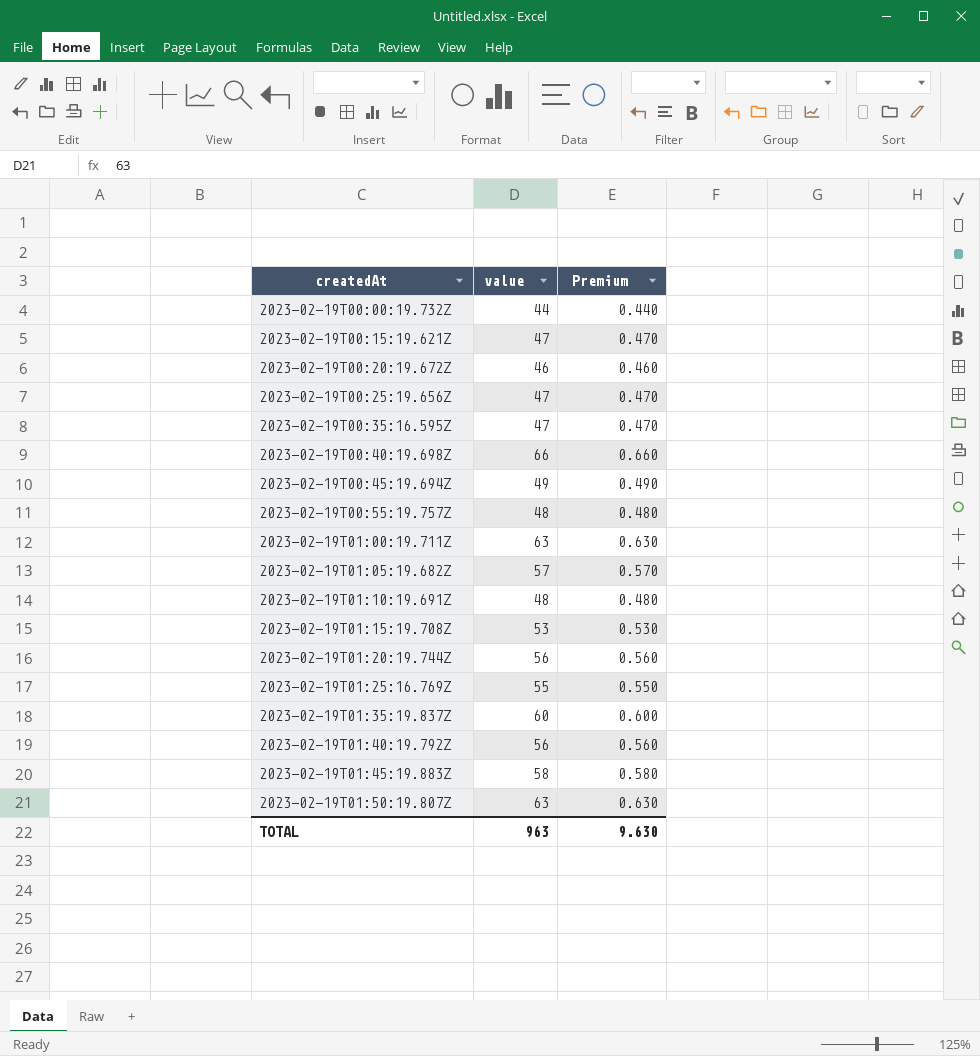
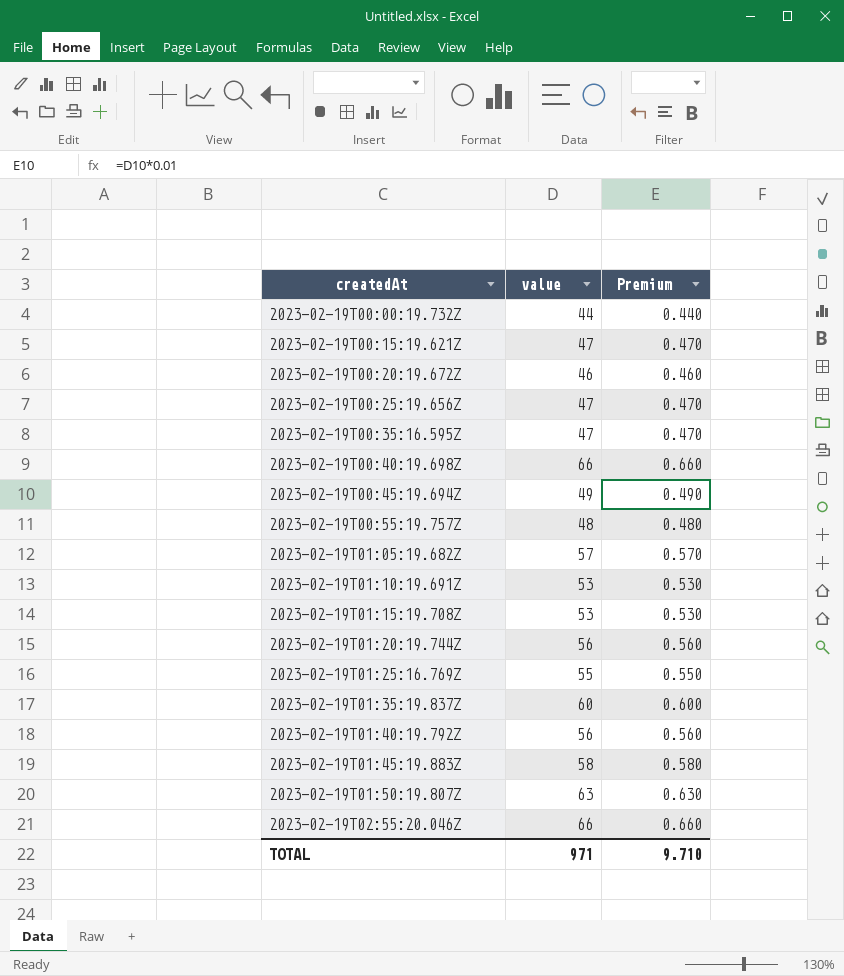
row 2023-02-19T01:00:19.711Z: 63 | 0.630 -> none
2023-02-19T01:10:19.691Z | value: 48 -> 53
2023-02-19T01:10:19.691Z | Premium: 0.480 -> 0.530
row 2023-02-19T02:55:20.046Z: none -> 66 | 0.660
TOTAL | value: 963 -> 971
TOTAL | Premium: 9.630 -> 9.710

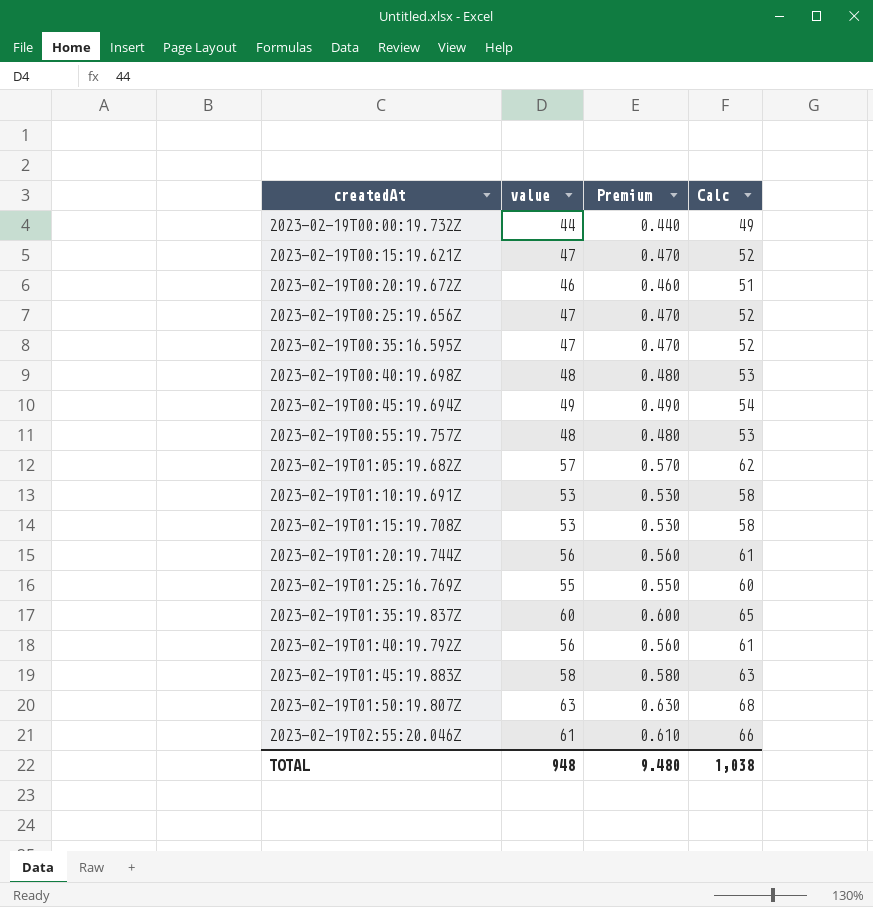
column Calc | formula: none -> [value] + 5
2023-02-19T00:40:19.698Z | value: 66 -> 48
2023-02-19T00:40:19.698Z | Premium: 0.660 -> 0.480
2023-02-19T02:55:20.046Z | value: 66 -> 61
2023-02-19T02:55:20.046Z | Premium: 0.660 -> 0.610
TOTAL | value: 971 -> 948
TOTAL | Premium: 9.710 -> 9.480

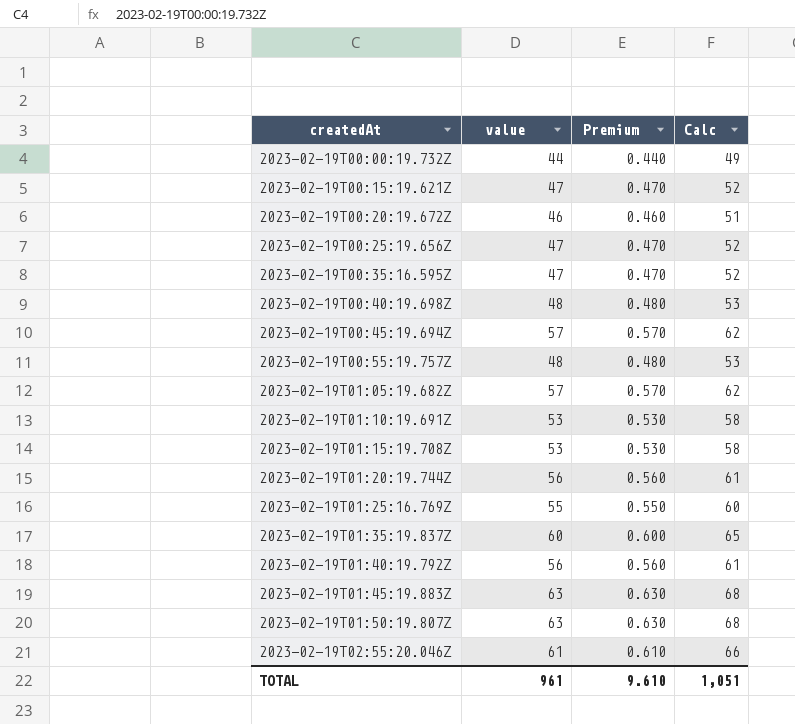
2023-02-19T00:45:19.694Z | value: 49 -> 57
2023-02-19T00:45:19.694Z | Premium: 0.490 -> 0.570
2023-02-19T00:45:19.694Z | Calc: 54 -> 62
2023-02-19T01:45:19.883Z | value: 58 -> 63
2023-02-19T01:45:19.883Z | Premium: 0.580 -> 0.630
2023-02-19T01:45:19.883Z | Calc: 63 -> 68
TOTAL | value: 948 -> 961
TOTAL | Premium: 9.480 -> 9.610
TOTAL | Calc: 1,038 -> 1,051

